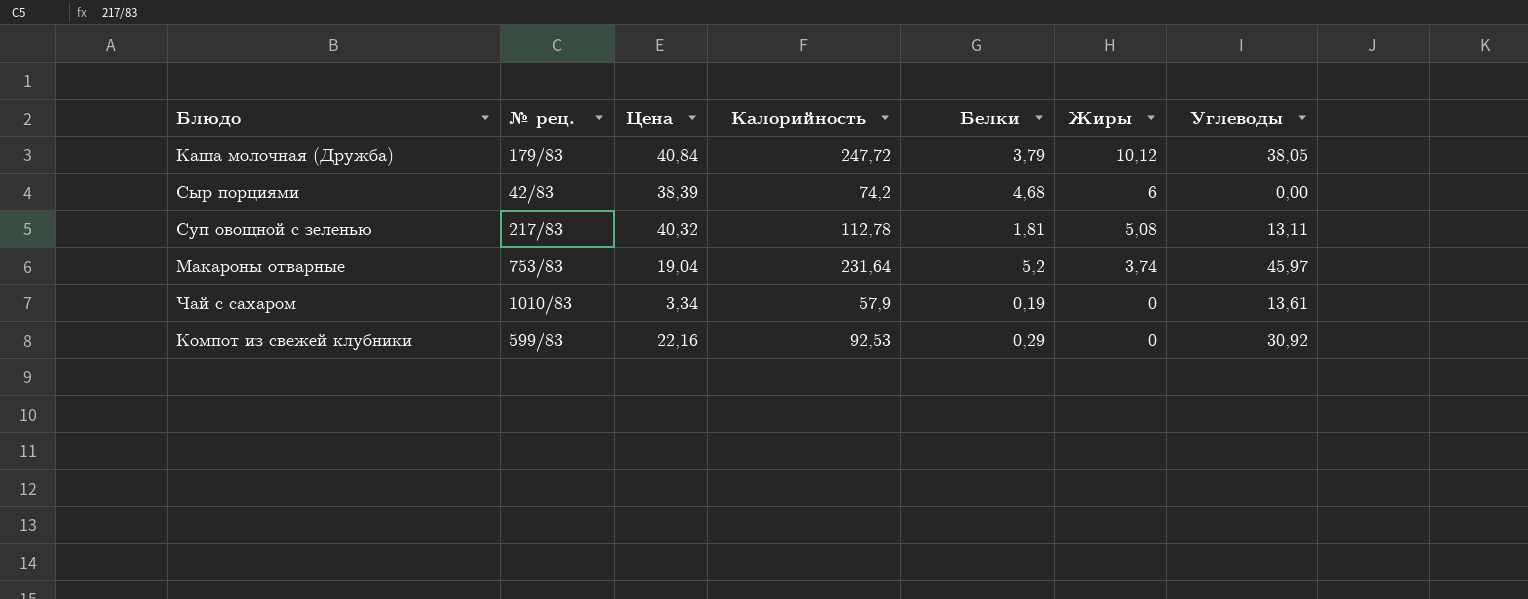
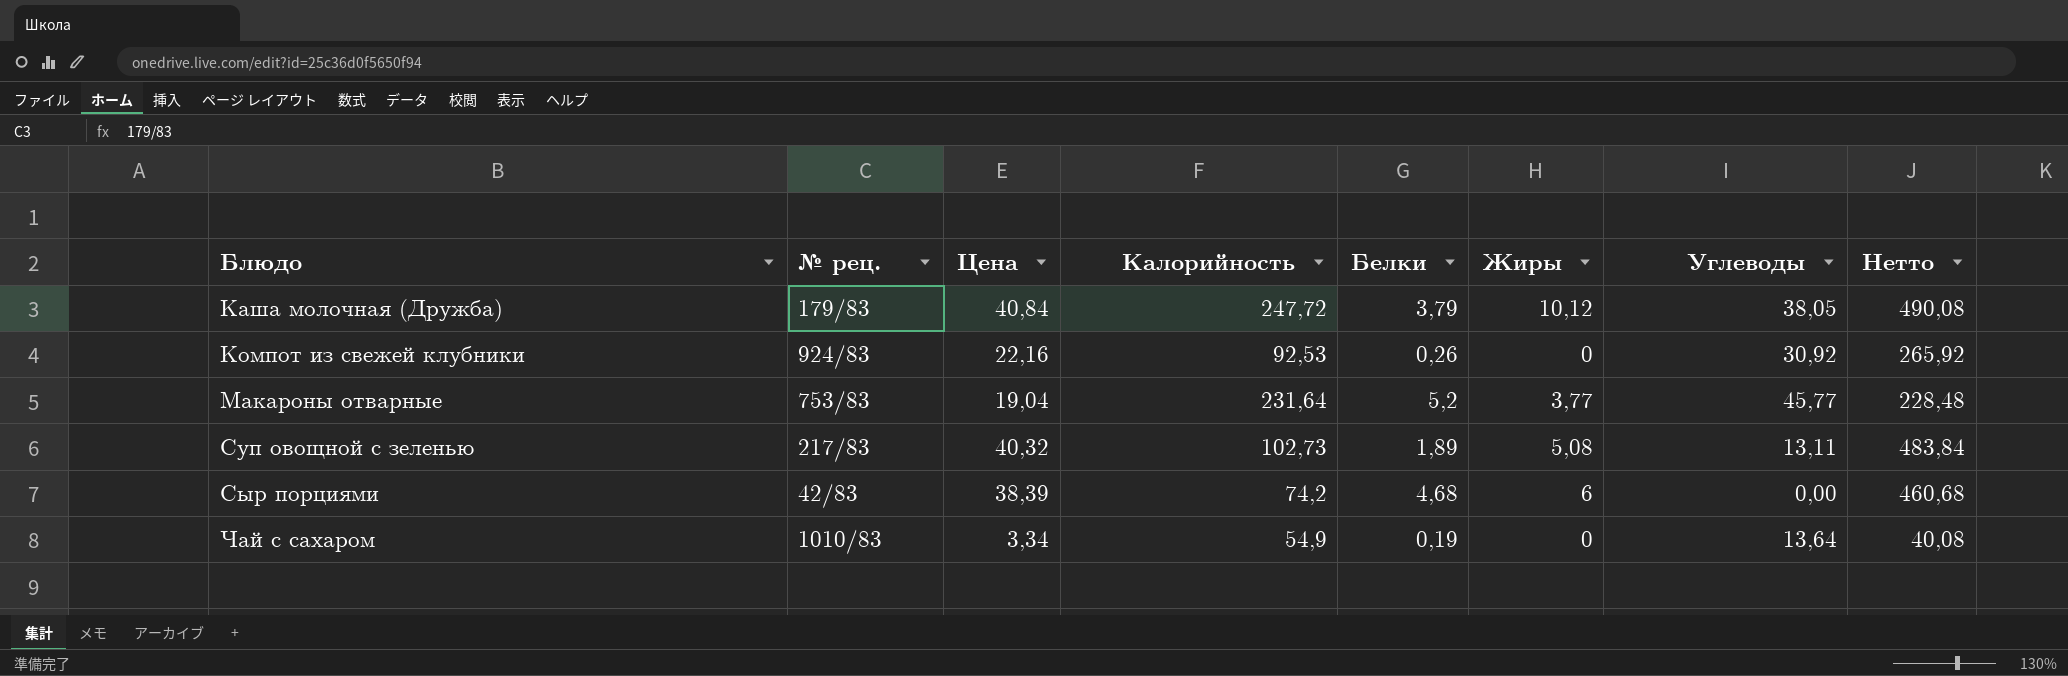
row order: Жиры descending -> Блюдо ascending
column Нетто | formula: none -> [Цена] * 12
Компот из свежей клубники | № рец.: 599/83 -> 924/83
Компот из свежей клубники | Белки: 0,29 -> 0,26
Макароны отварные | Жиры: 3,74 -> 3,77
Макароны отварные | Углеводы: 45,97 -> 45,77
Суп овощной с зеленью | Калорийность: 112,78 -> 102,73
Суп овощной с зеленью | Белки: 1,81 -> 1,89
Чай с сахаром | Калорийность: 57,9 -> 54,9
Чай с сахаром | Углеводы: 13,61 -> 13,64

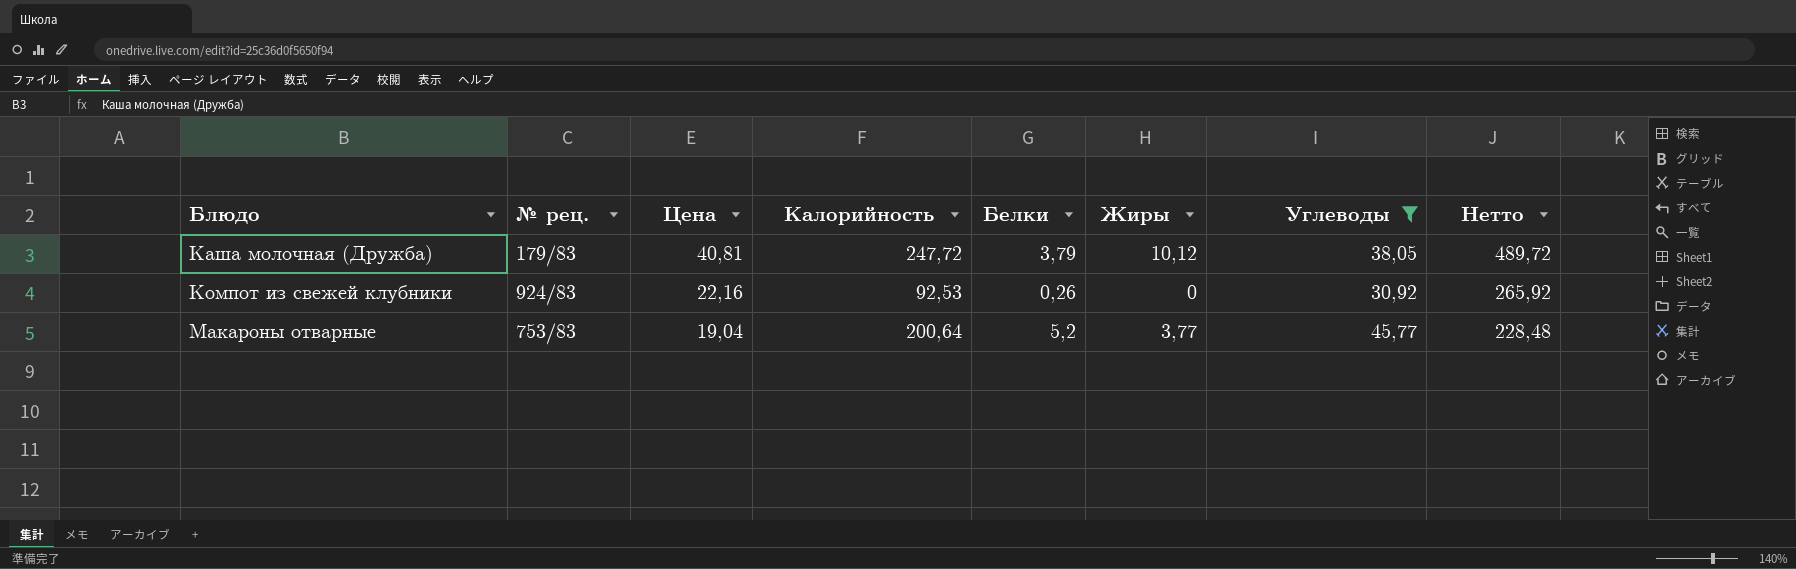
filter: none -> Углеводы >= 30,92
Каша молочная (Дружба) | Цена: 40,84 -> 40,81
Каша молочная (Дружба) | Нетто: 490,08 -> 489,72
Макароны отварные | Калорийность: 231,64 -> 200,64

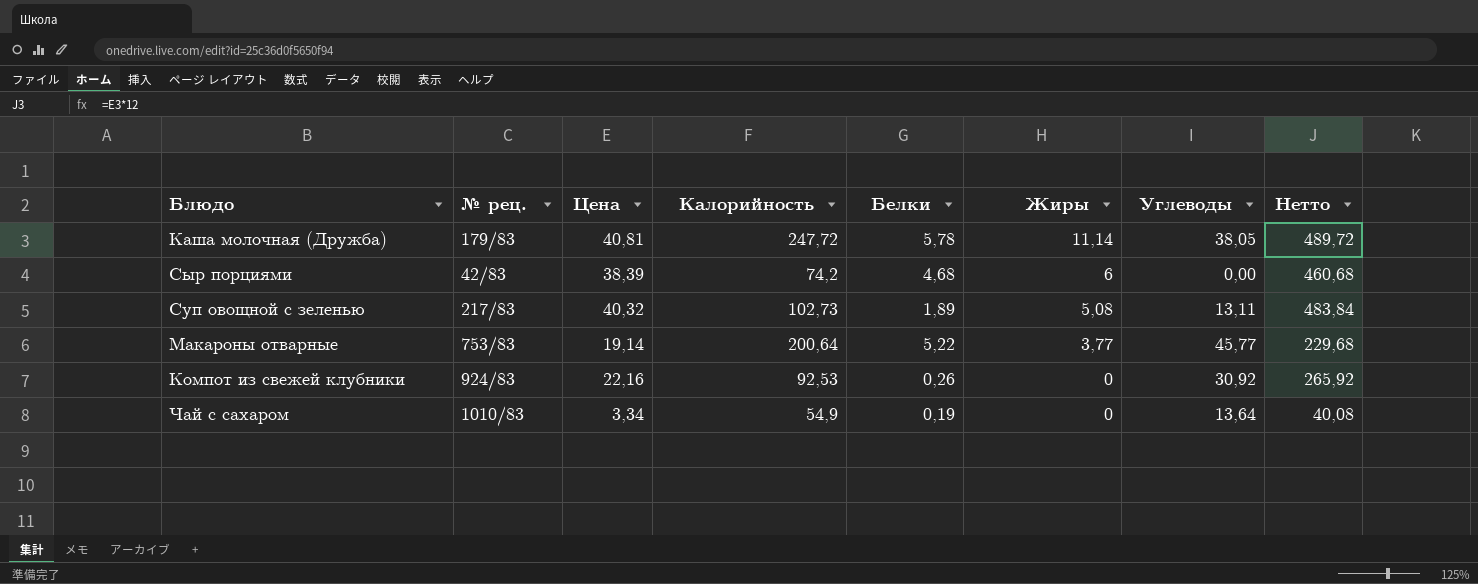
filter: Углеводы >= 30,92 -> none
row order: Блюдо ascending -> Жиры descending
Каша молочная (Дружба) | Белки: 3,79 -> 5,78
Каша молочная (Дружба) | Жиры: 10,12 -> 11,14
Макароны отварные | Цена: 19,04 -> 19,14
Макароны отварные | Белки: 5,2 -> 5,22
Макароны отварные | Нетто: 228,48 -> 229,68

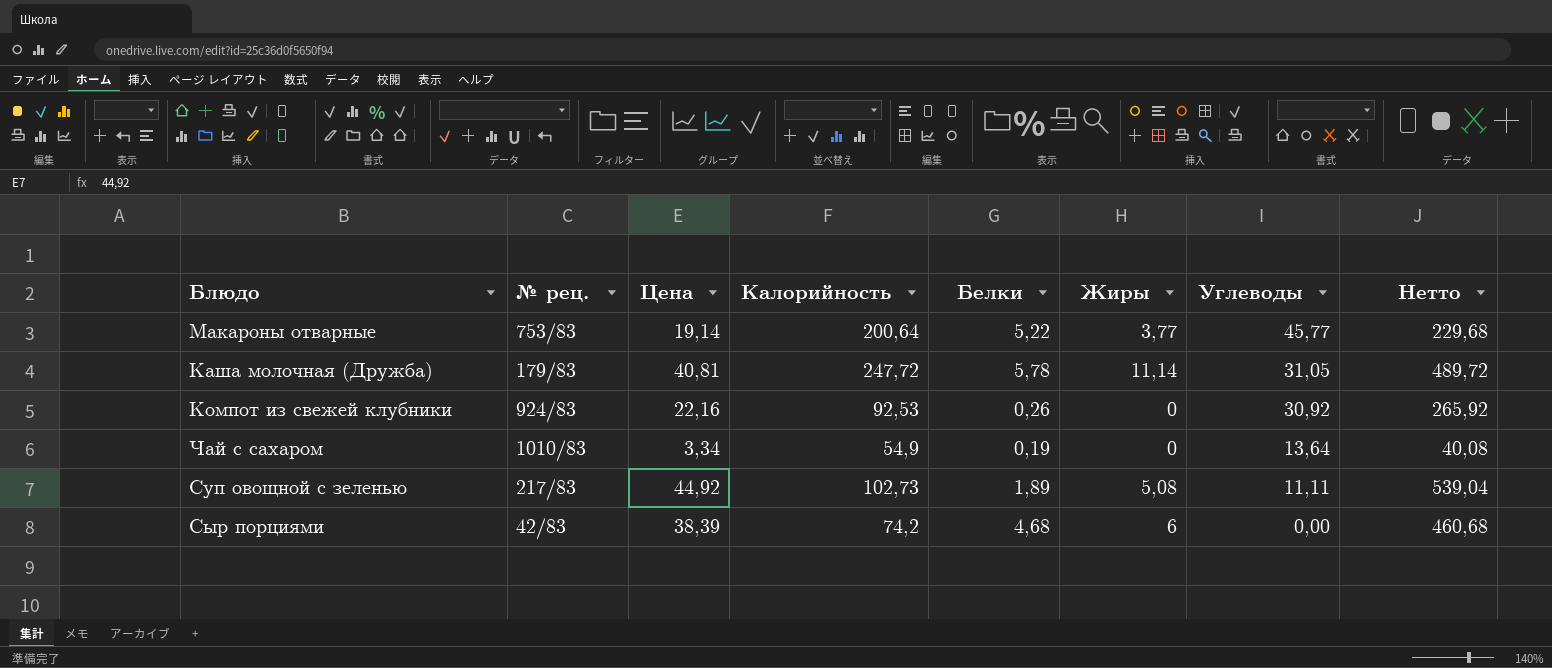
row order: Жиры descending -> Углеводы descending
Каша молочная (Дружба) | Углеводы: 38,05 -> 31,05
Суп овощной с зеленью | Цена: 40,32 -> 44,92
Суп овощной с зеленью | Углеводы: 13,11 -> 11,11
Суп овощной с зеленью | Нетто: 483,84 -> 539,04

